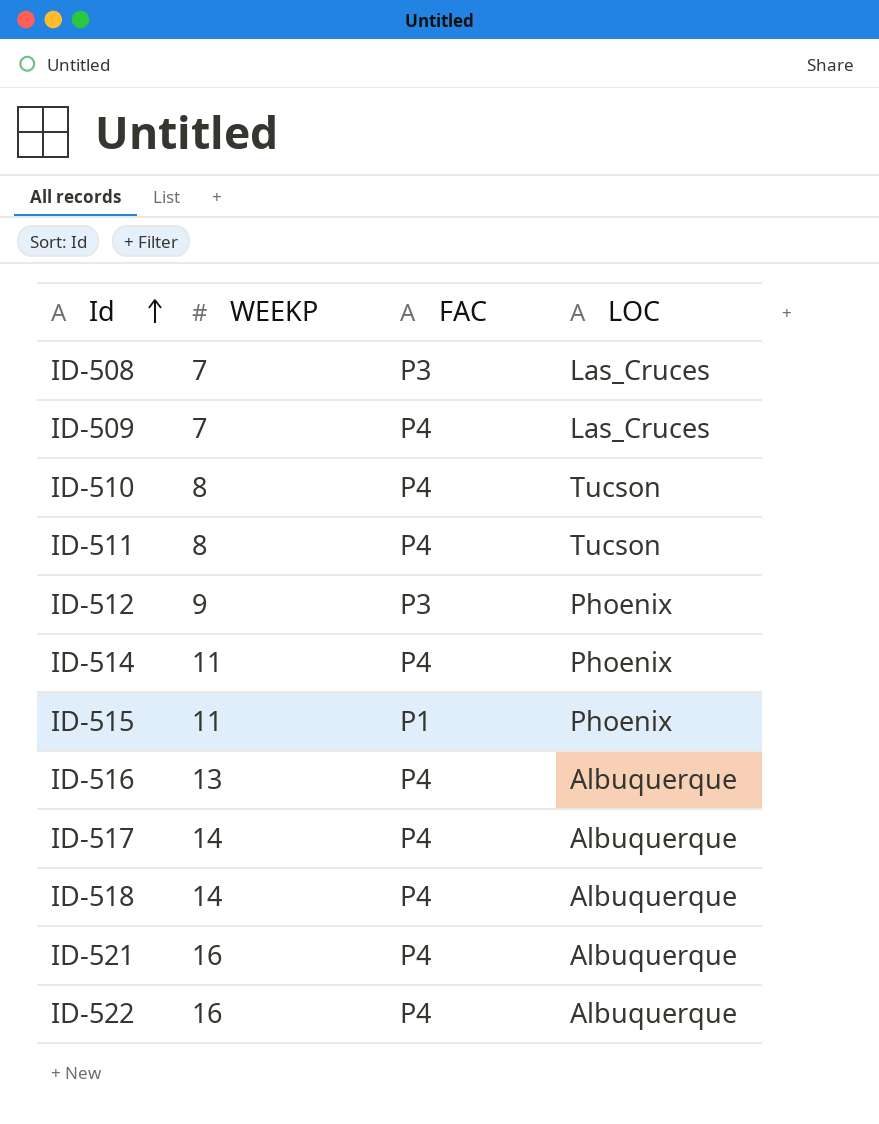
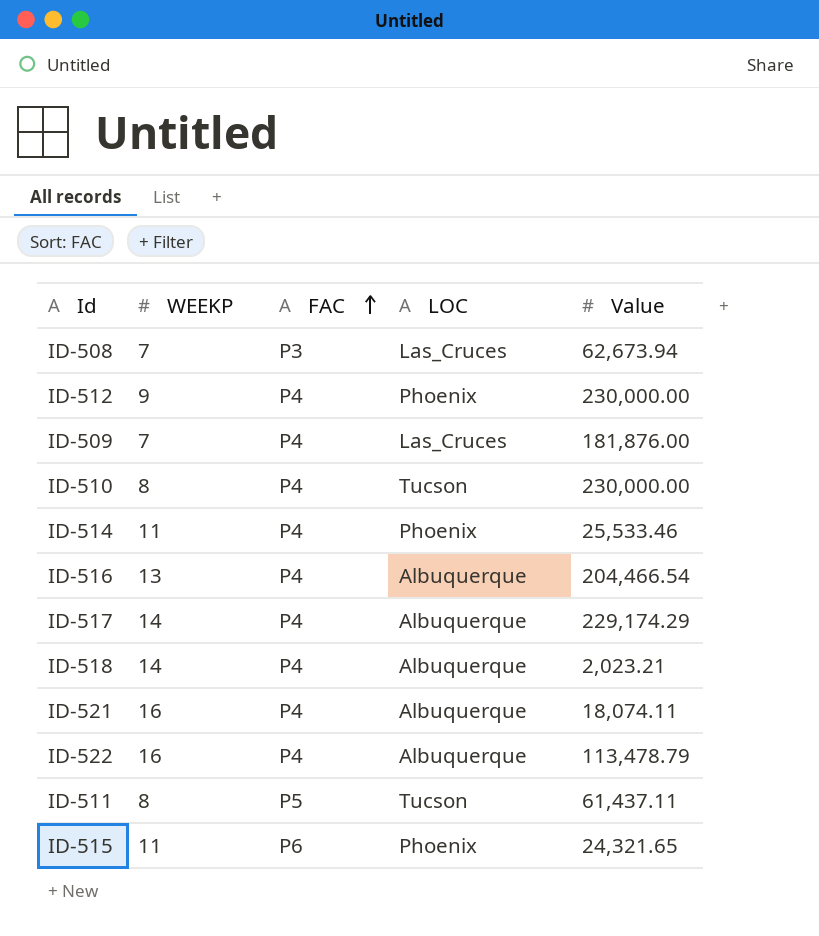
row order: Id ascending -> FAC ascending
column Value | position: none -> 5
ID-512 | FAC: P3 -> P4
ID-511 | FAC: P4 -> P5
ID-515 | FAC: P1 -> P6

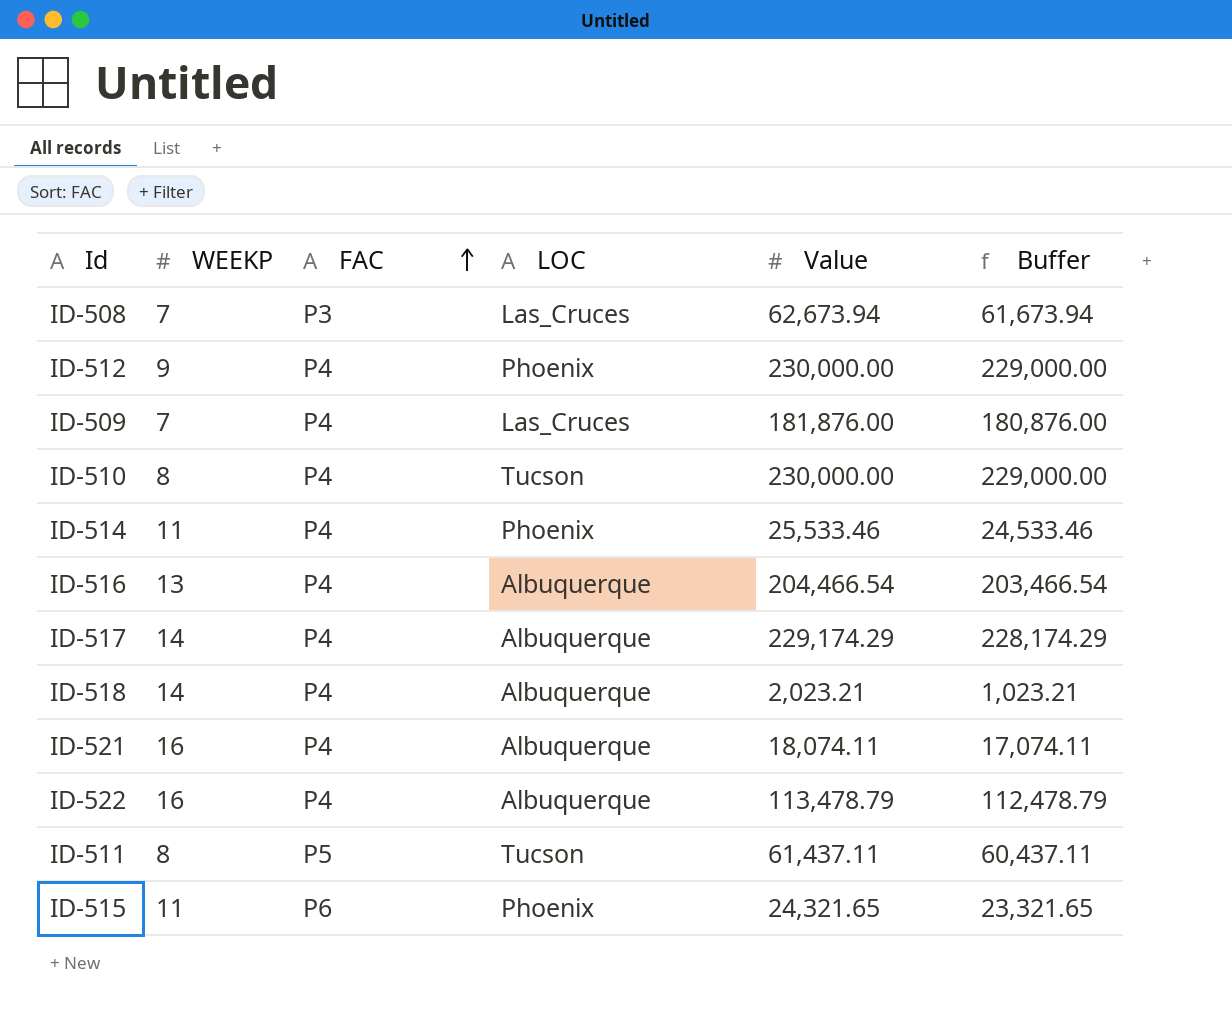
column Buffer | formula: none -> [Value] - 1000

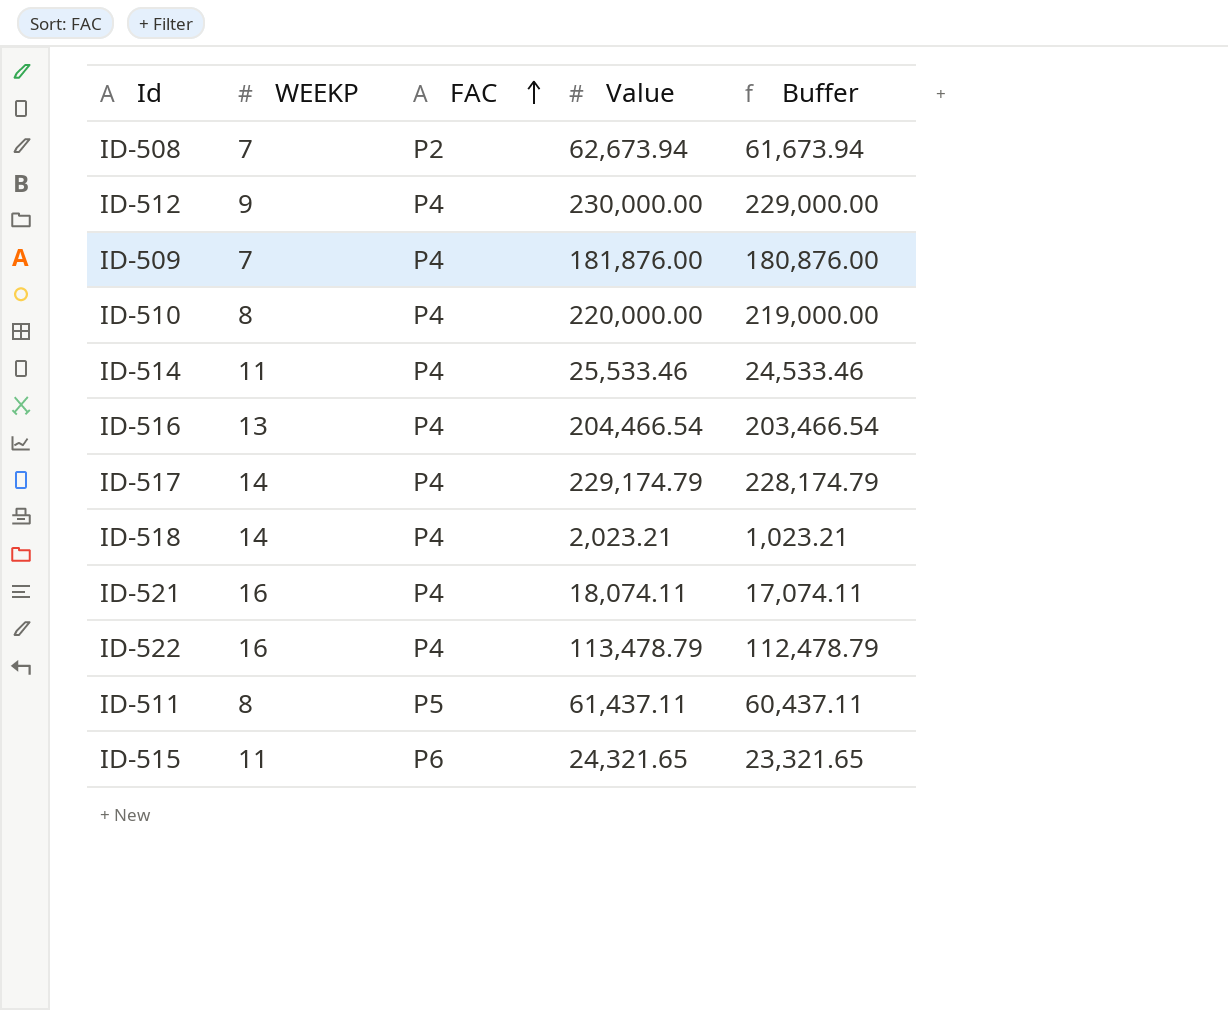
column LOC | position: 4 -> none
ID-508 | FAC: P3 -> P2
ID-510 | Value: 230,000.00 -> 220,000.00
ID-510 | Buffer: 229,000.00 -> 219,000.00
ID-517 | Value: 229,174.29 -> 229,174.79
ID-517 | Buffer: 228,174.29 -> 228,174.79

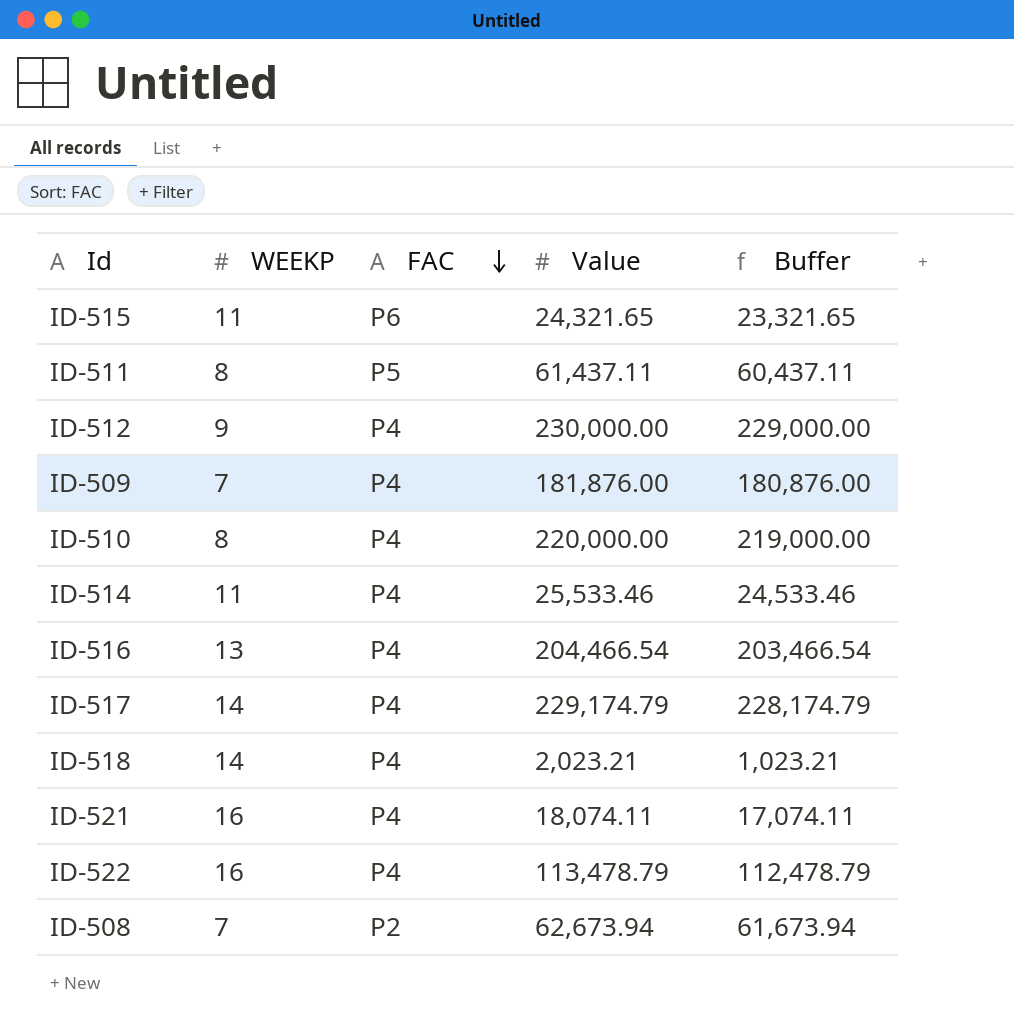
row order: FAC ascending -> FAC descending

